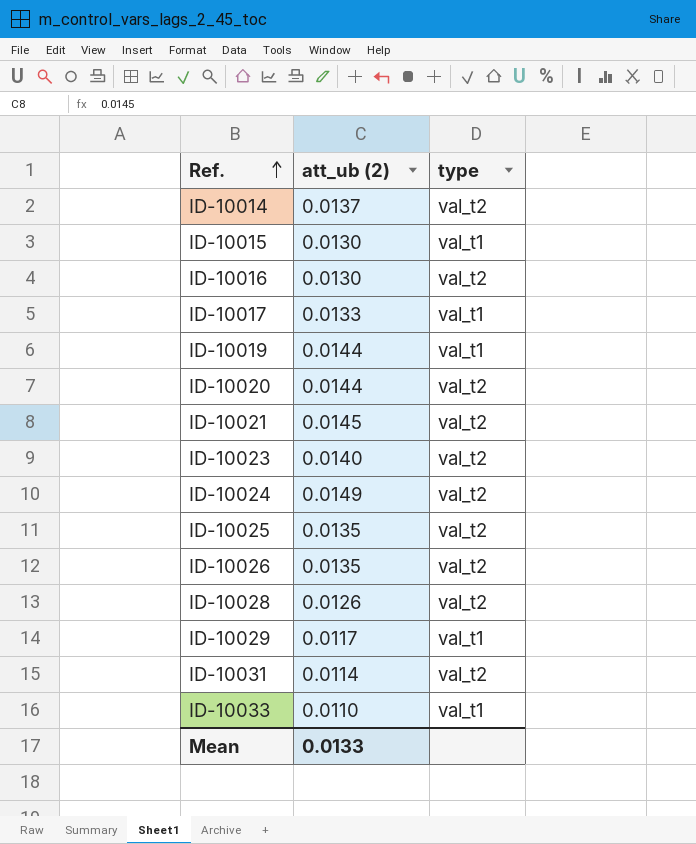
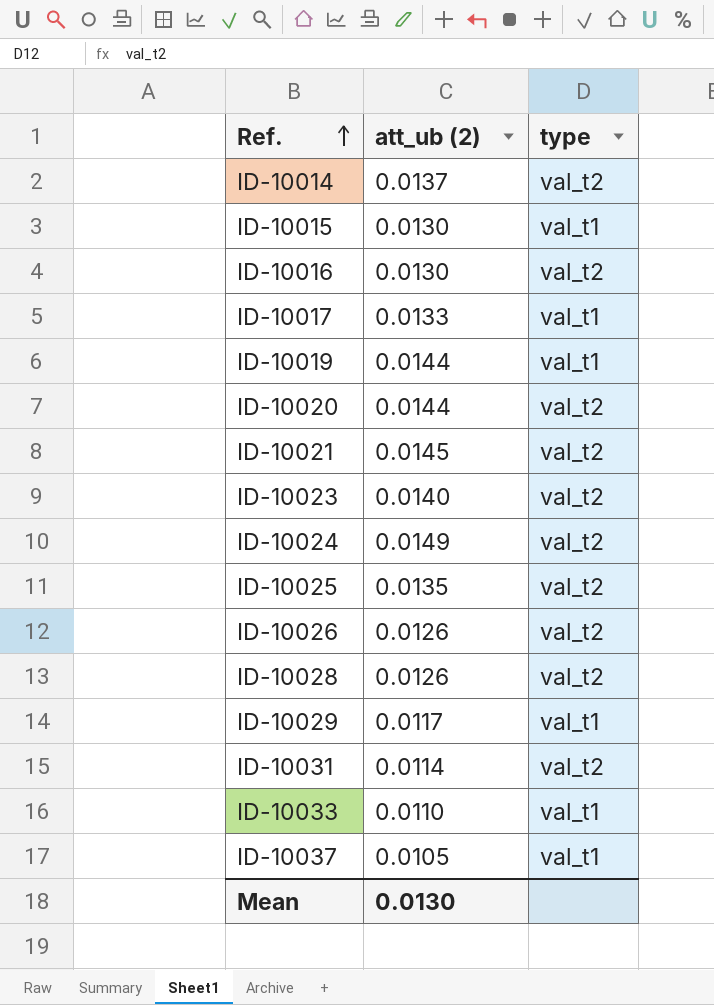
ID-10026 | att_ub (2): 0.0135 -> 0.0126
row ID-10037: none -> 0.0105 | val_t1
Mean | att_ub (2): 0.0133 -> 0.0130

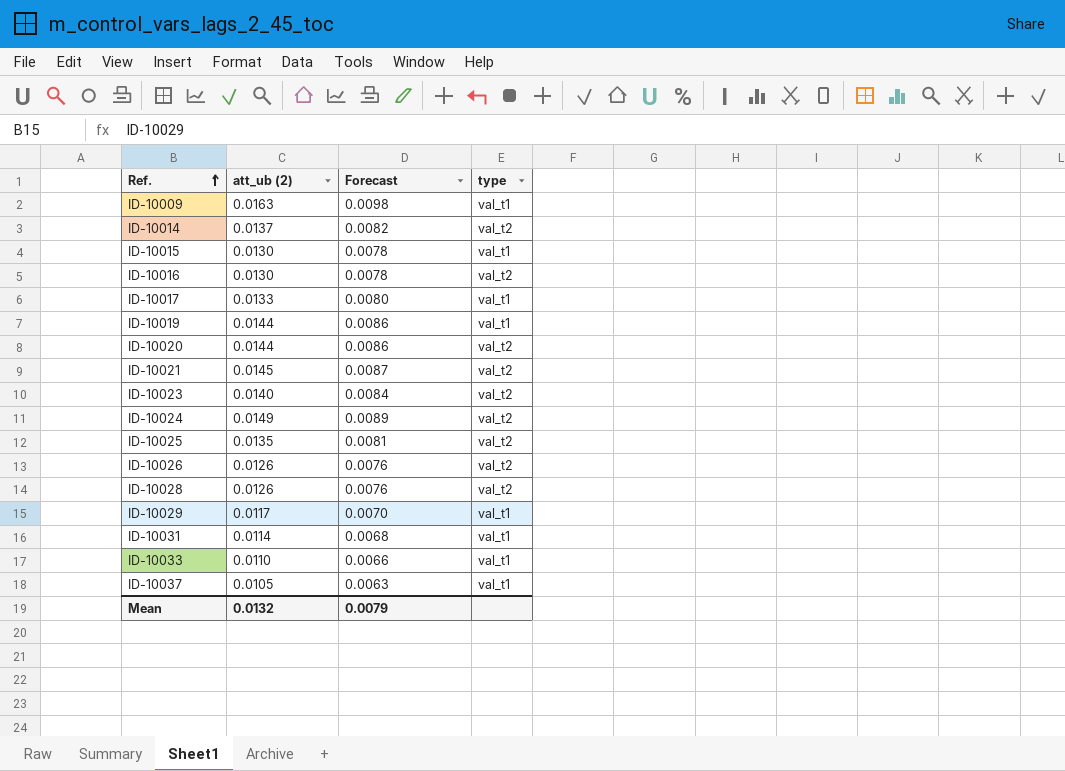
column Forecast | formula: none -> [att_ub (2)] * 0.6
row ID-10009: none -> 0.0163 | 0.0098 | val_t1
ID-10031 | type: val_t2 -> val_t1
Mean | att_ub (2): 0.0130 -> 0.0132

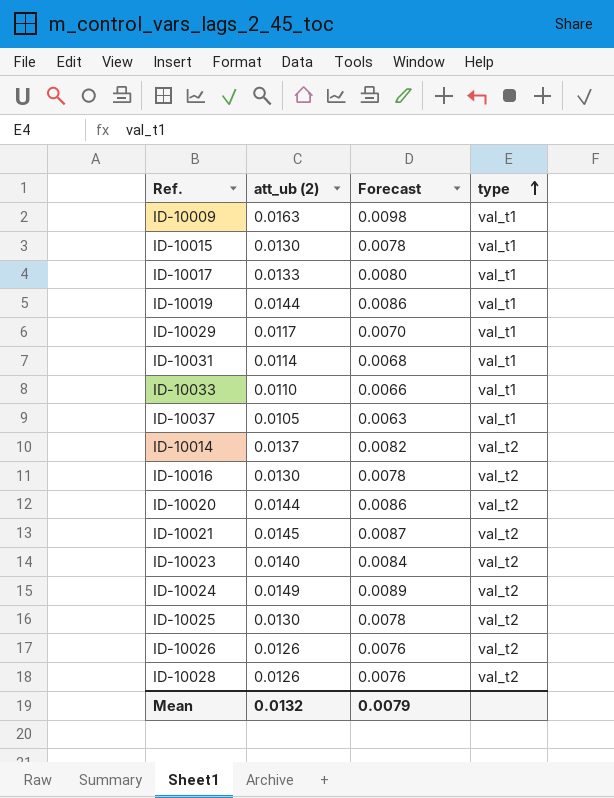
row order: Ref. ascending -> type ascending
ID-10025 | att_ub (2): 0.0135 -> 0.0130
ID-10025 | Forecast: 0.0081 -> 0.0078

